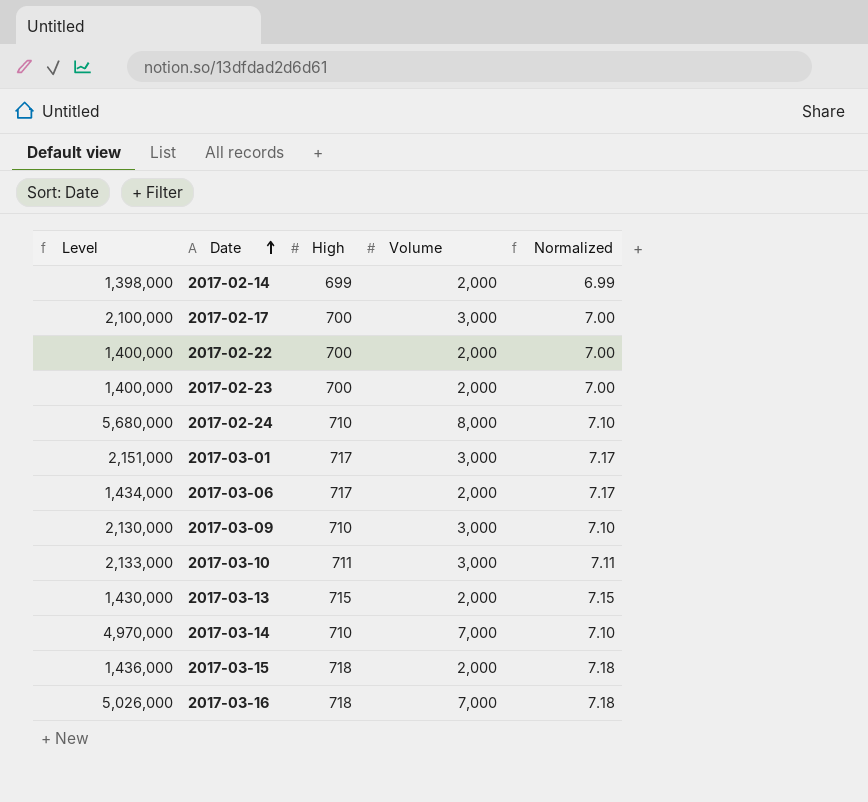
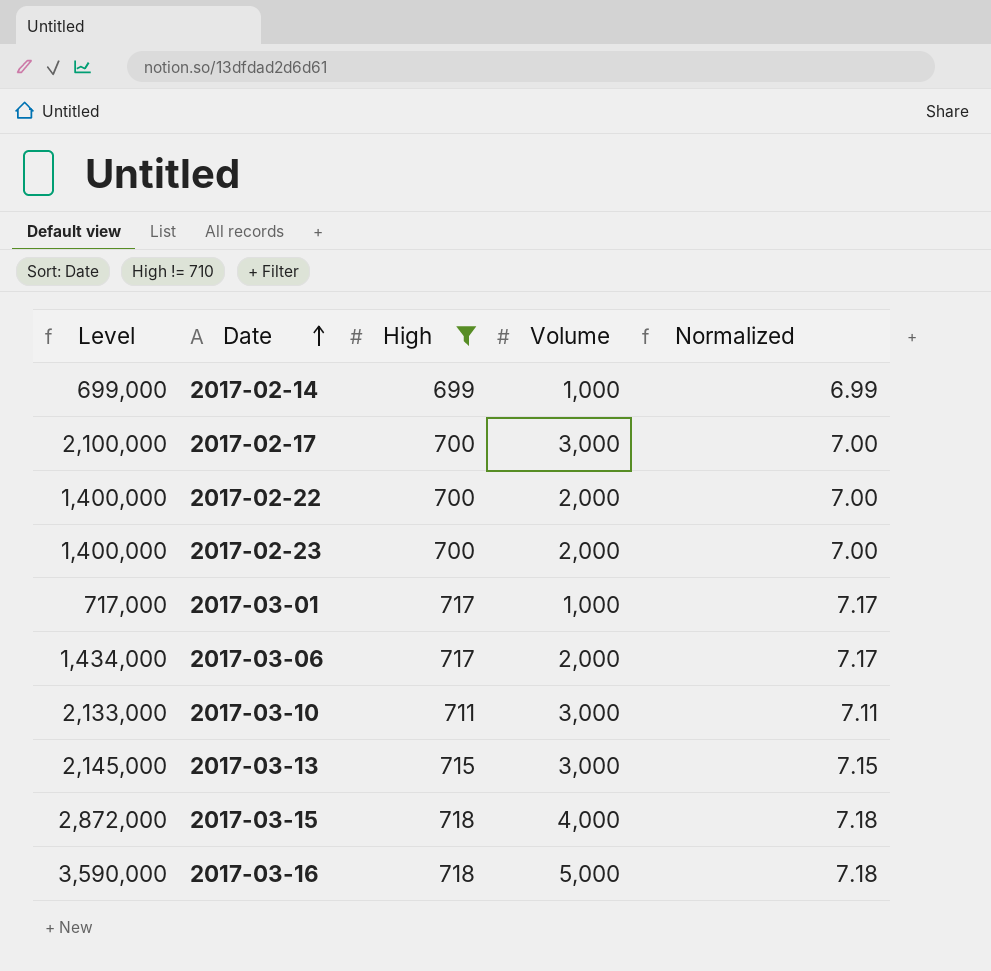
filter: none -> High != 710
2017-02-14 | Level: 1,398,000 -> 699,000
2017-02-14 | Volume: 2,000 -> 1,000
2017-03-01 | Level: 2,151,000 -> 717,000
2017-03-01 | Volume: 3,000 -> 1,000
2017-03-13 | Level: 1,430,000 -> 2,145,000
2017-03-13 | Volume: 2,000 -> 3,000
2017-03-15 | Level: 1,436,000 -> 2,872,000
2017-03-15 | Volume: 2,000 -> 4,000
2017-03-16 | Level: 5,026,000 -> 3,590,000
2017-03-16 | Volume: 7,000 -> 5,000

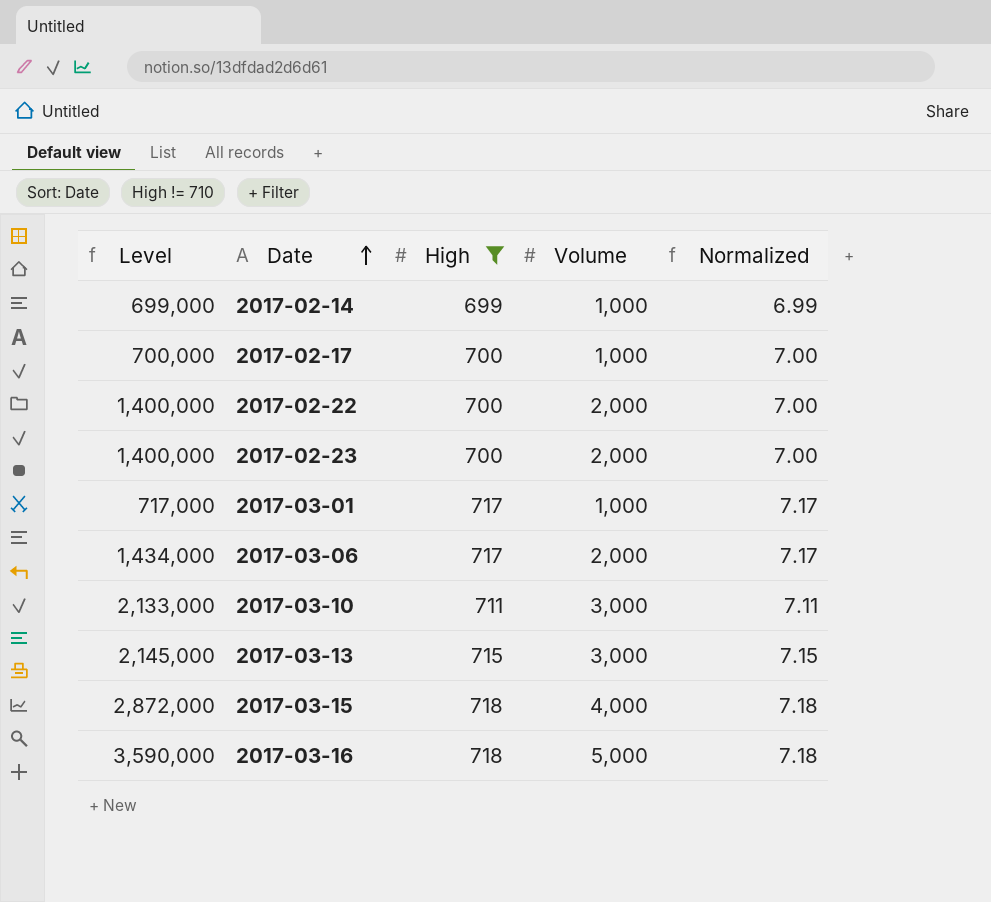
2017-02-17 | Level: 2,100,000 -> 700,000
2017-02-17 | Volume: 3,000 -> 1,000

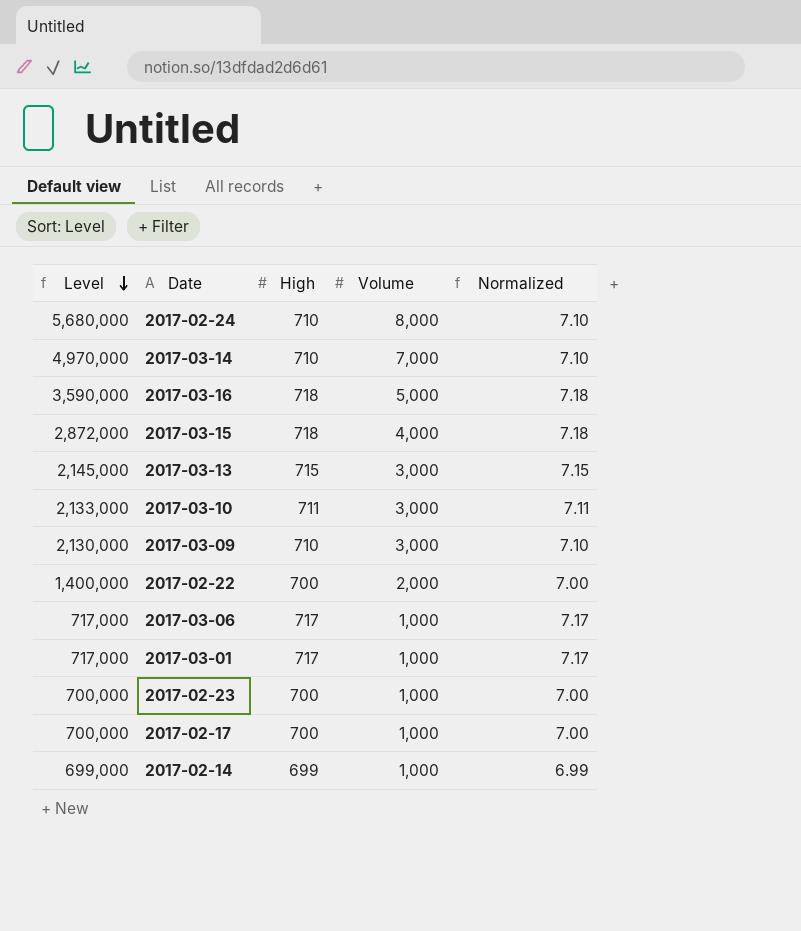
filter: High != 710 -> none
row order: Date ascending -> Level descending
2017-03-06 | Level: 1,434,000 -> 717,000
2017-03-06 | Volume: 2,000 -> 1,000
2017-02-23 | Level: 1,400,000 -> 700,000
2017-02-23 | Volume: 2,000 -> 1,000

